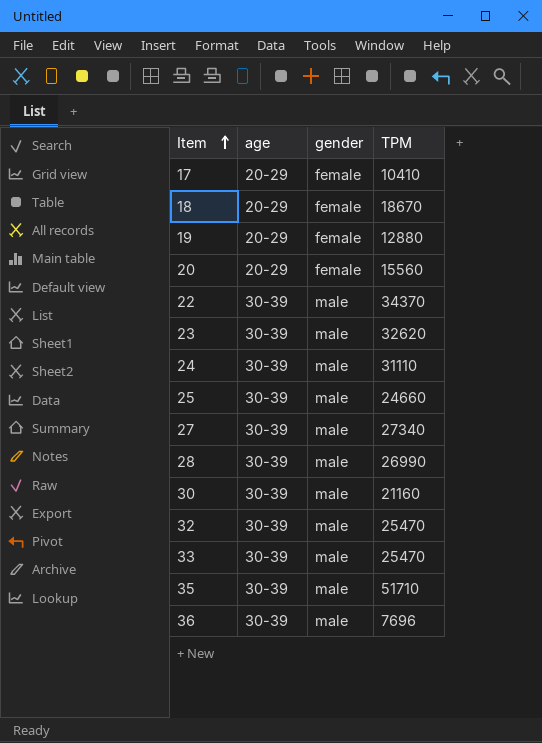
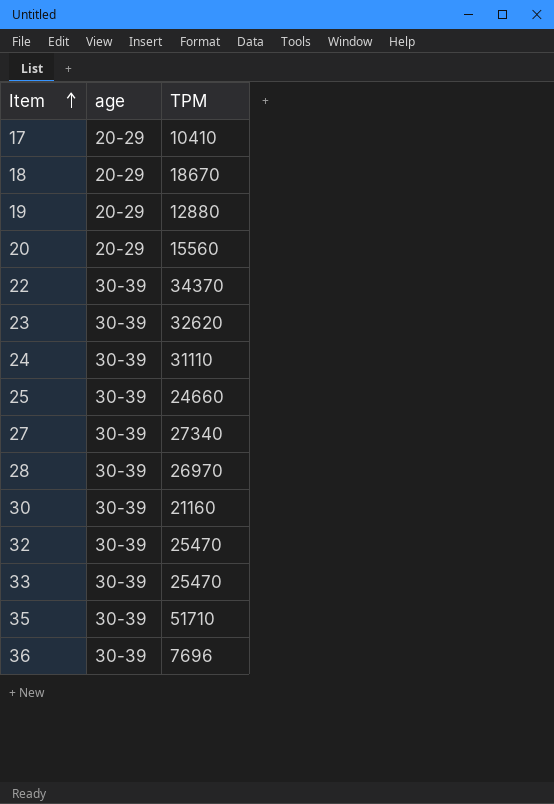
column gender | position: 3 -> none
28 | TPM: 26990 -> 26970

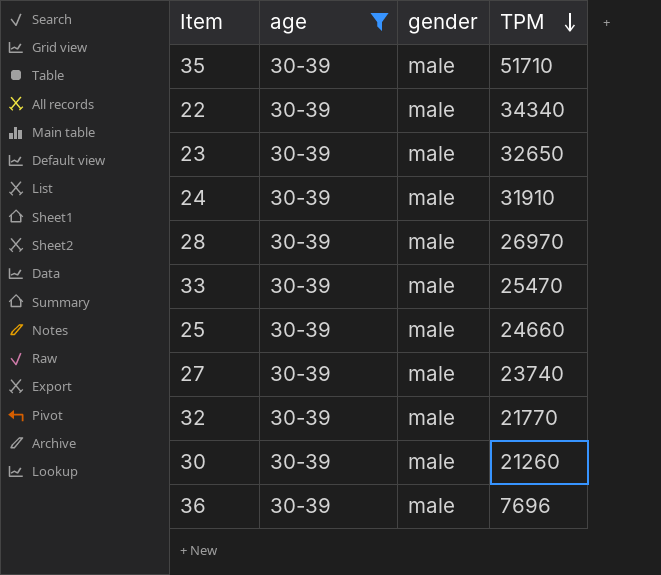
filter: none -> age = 30-39
row order: Item ascending -> TPM descending
column gender | position: none -> 3
22 | TPM: 34370 -> 34340
23 | TPM: 32620 -> 32650
24 | TPM: 31110 -> 31910
27 | TPM: 27340 -> 23740
32 | TPM: 25470 -> 21770
30 | TPM: 21160 -> 21260

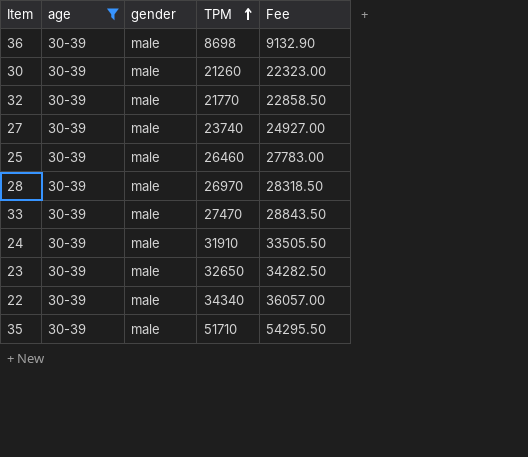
row order: TPM descending -> TPM ascending
column Fee | formula: none -> [TPM] * 1.05
36 | TPM: 7696 -> 8698
25 | TPM: 24660 -> 26460
33 | TPM: 25470 -> 27470

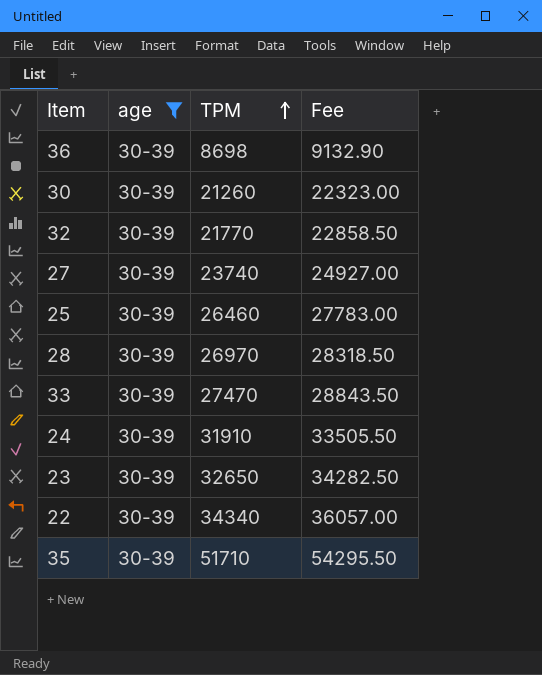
column gender | position: 3 -> none

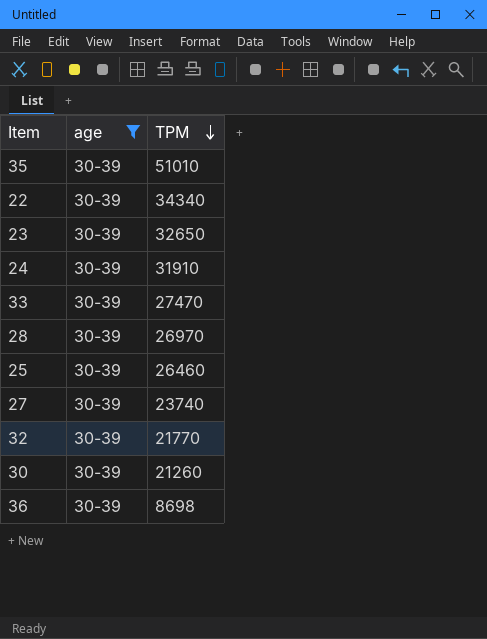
row order: TPM ascending -> TPM descending
column Fee | formula: [TPM] * 1.05 -> none
35 | TPM: 51710 -> 51010

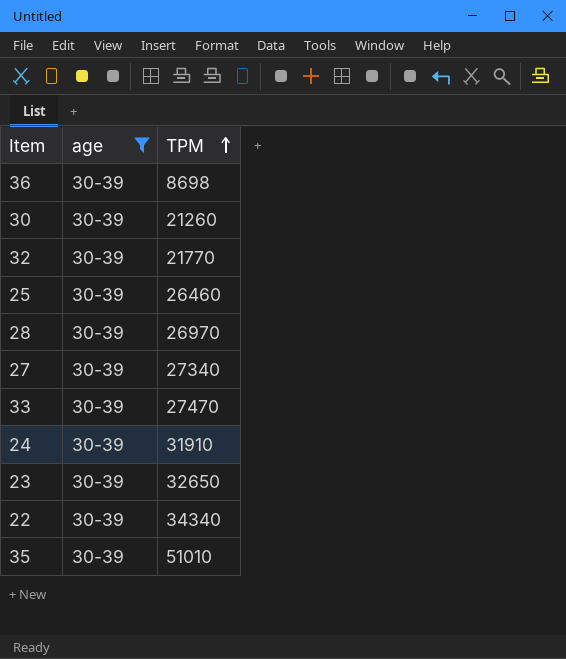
row order: TPM descending -> TPM ascending
27 | TPM: 23740 -> 27340

